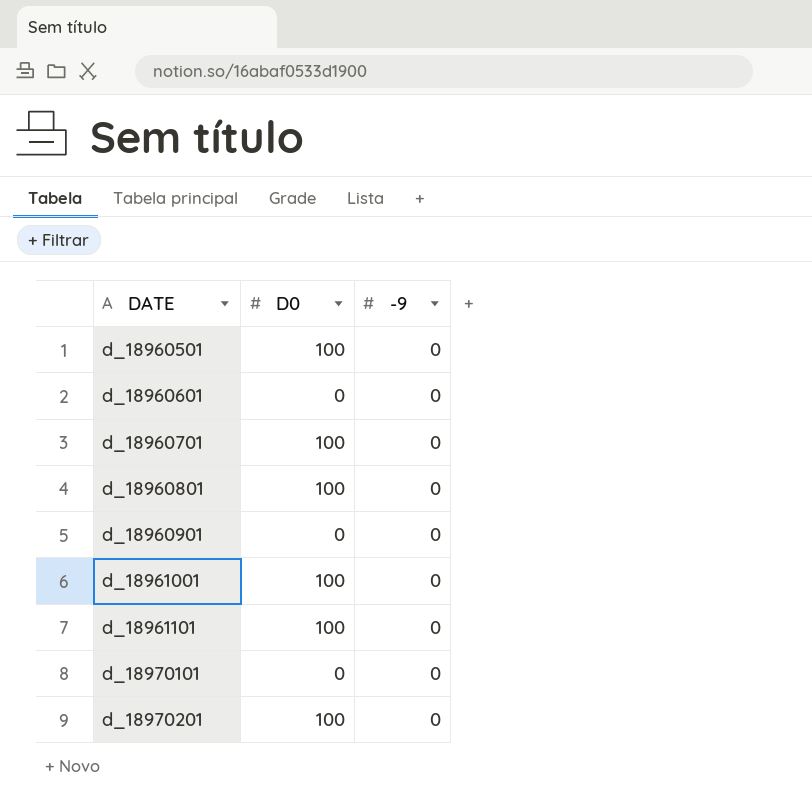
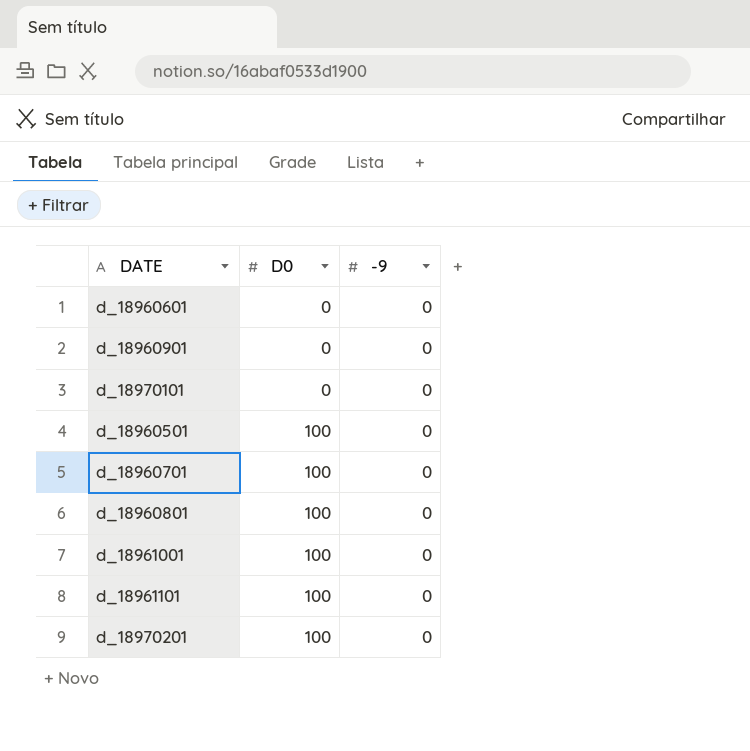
row order: DATE ascending -> D0 ascending

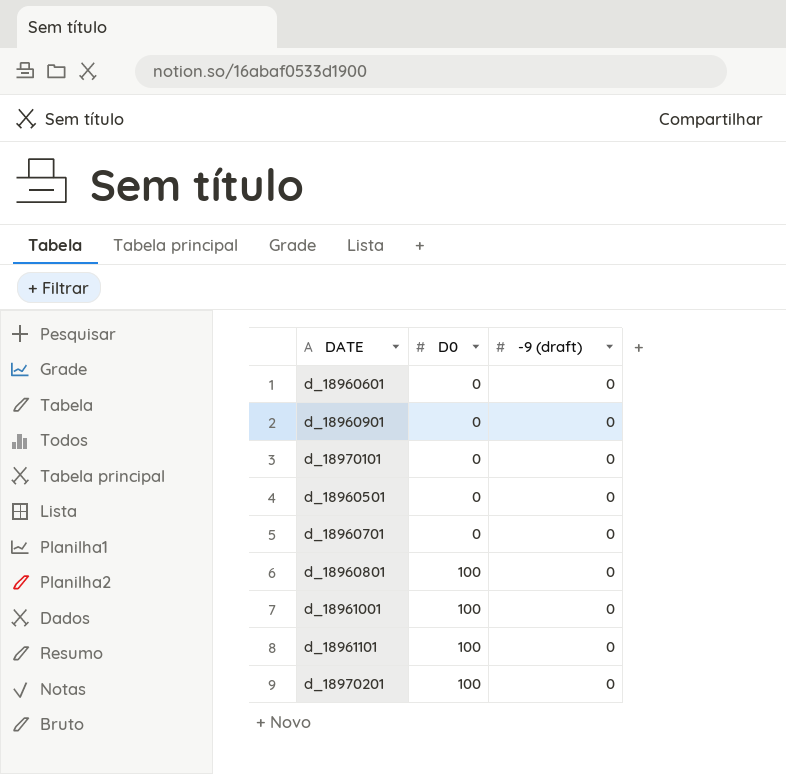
column name: -9 -> -9 (draft)
d_18960501 | D0: 100 -> 0
d_18960701 | D0: 100 -> 0

